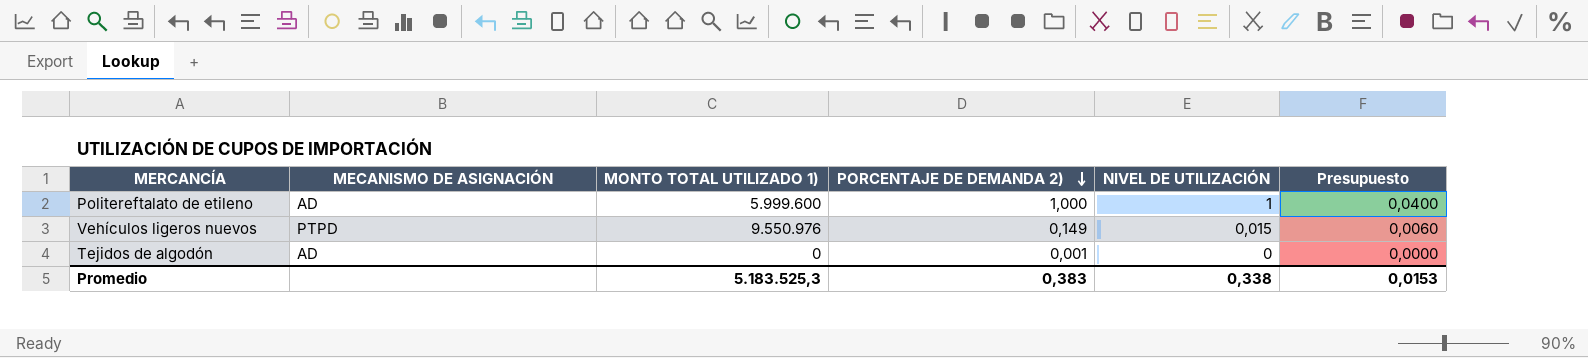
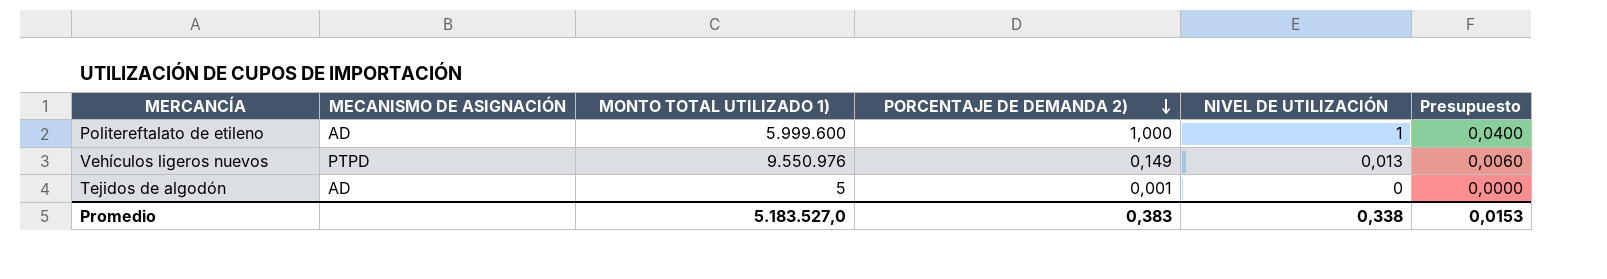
Vehículos ligeros nuevos | NIVEL DE UTILIZACIÓN: 0,015 -> 0,013
Tejidos de algodón | MONTO TOTAL UTILIZADO 1): 0 -> 5
Promedio | MONTO TOTAL UTILIZADO 1): 5.183.525,3 -> 5.183.527,0

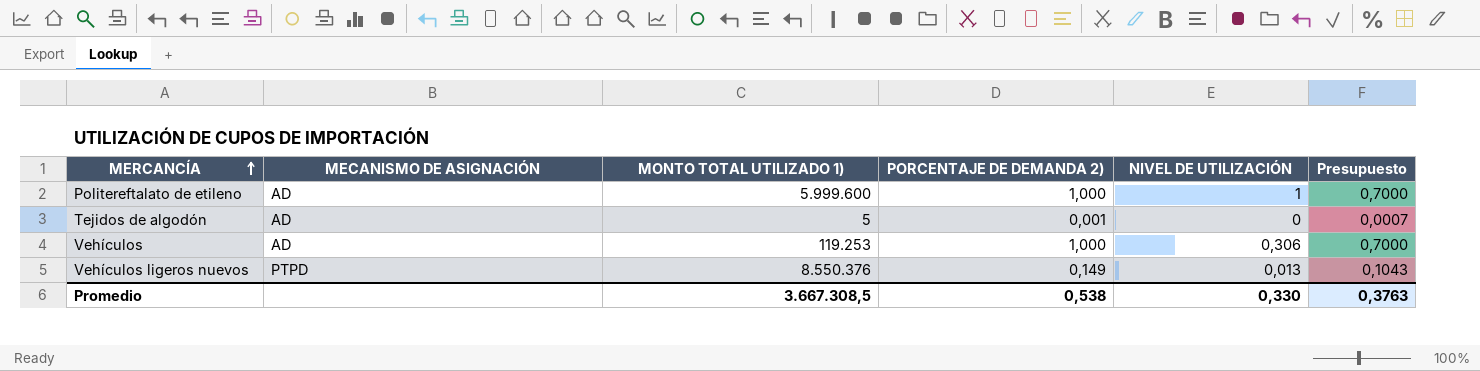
row order: PORCENTAJE DE DEMANDA 2) descending -> MERCANCÍA ascending
column Presupuesto | formula: [PORCENTAJE DE DEMANDA 2)] * 0,04 -> [PORCENTAJE DE DEMANDA 2)] * 0,7
row Vehículos: none -> AD | 119.253 | 1,000 | 0,306 | 0,7000
Vehículos ligeros nuevos | MONTO TOTAL UTILIZADO 1): 9.550.976 -> 8.550.376
Promedio | MONTO TOTAL UTILIZADO 1): 5.183.527,0 -> 3.667.308,5
Promedio | PORCENTAJE DE DEMANDA 2): 0,383 -> 0,538
Promedio | NIVEL DE UTILIZACIÓN: 0,338 -> 0,330
Promedio | Presupuesto: 0,0153 -> 0,3763

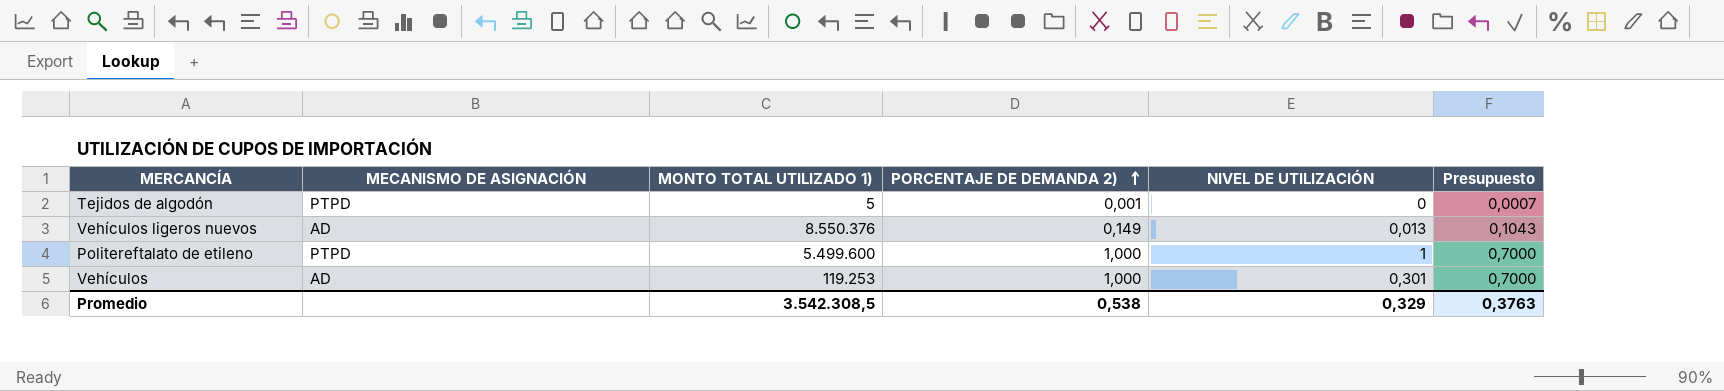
row order: MERCANCÍA ascending -> PORCENTAJE DE DEMANDA 2) ascending
Tejidos de algodón | MECANISMO DE ASIGNACIÓN: AD -> PTPD
Vehículos ligeros nuevos | MECANISMO DE ASIGNACIÓN: PTPD -> AD
Politereftalato de etileno | MECANISMO DE ASIGNACIÓN: AD -> PTPD
Politereftalato de etileno | MONTO TOTAL UTILIZADO 1): 5.999.600 -> 5.499.600
Vehículos | NIVEL DE UTILIZACIÓN: 0,306 -> 0,301
Promedio | MONTO TOTAL UTILIZADO 1): 3.667.308,5 -> 3.542.308,5
Promedio | NIVEL DE UTILIZACIÓN: 0,330 -> 0,329

